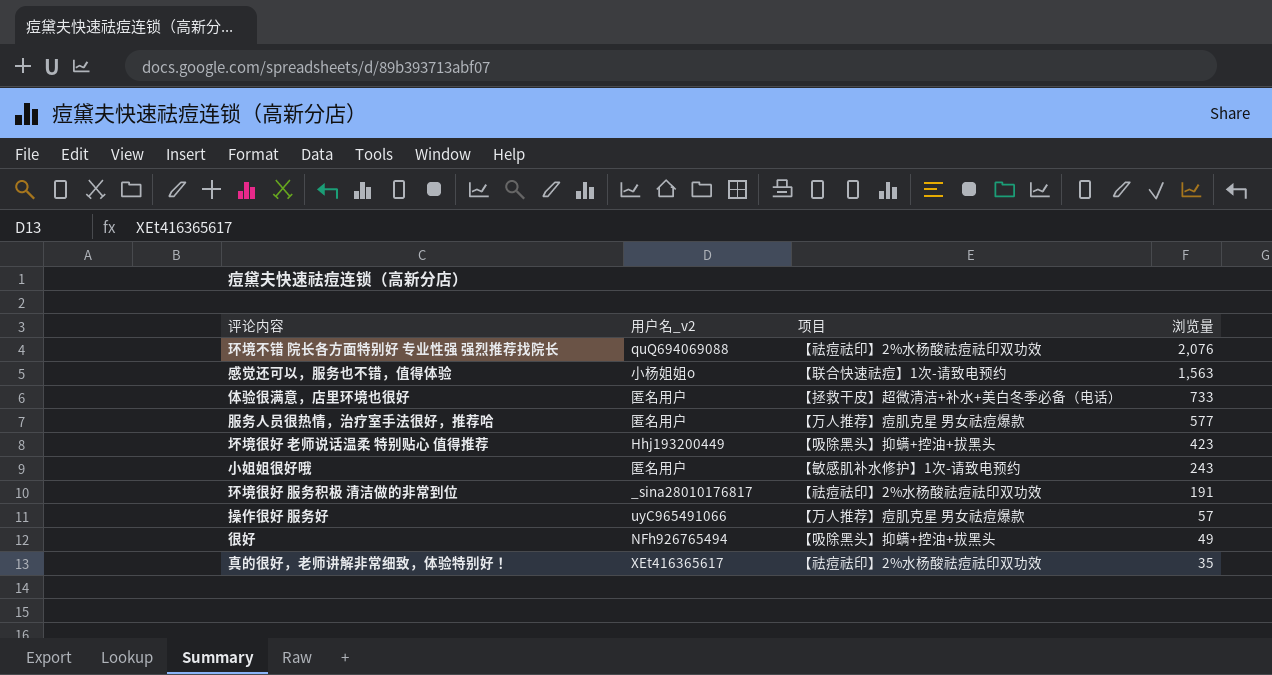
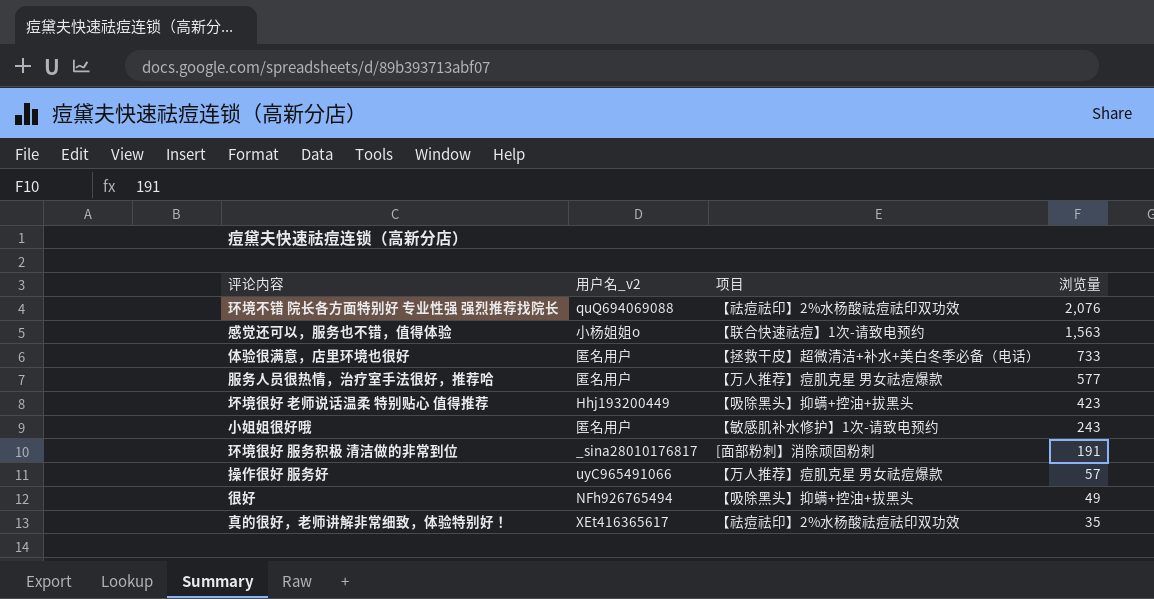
环境很好 服务积极 清洁做的非常到位 | 项目: 【祛痘祛印】2%水杨酸祛痘祛印双功效 -> [面部粉刺】消除顽固粉刺

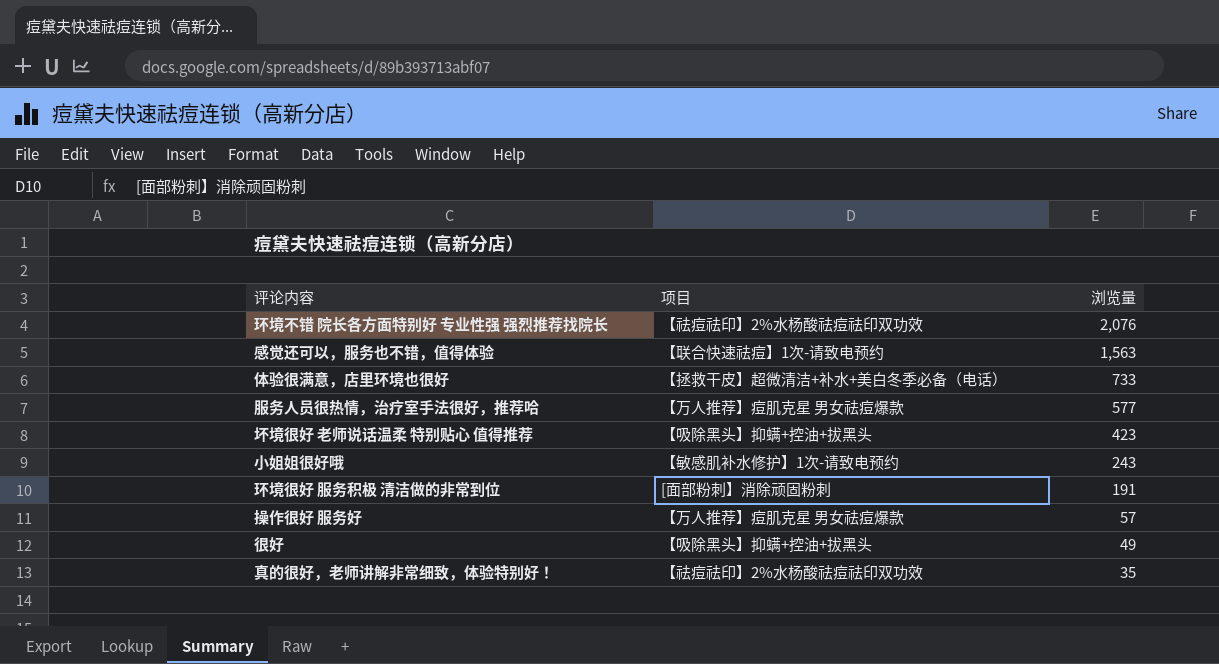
column 用户名_v2 | position: 2 -> none

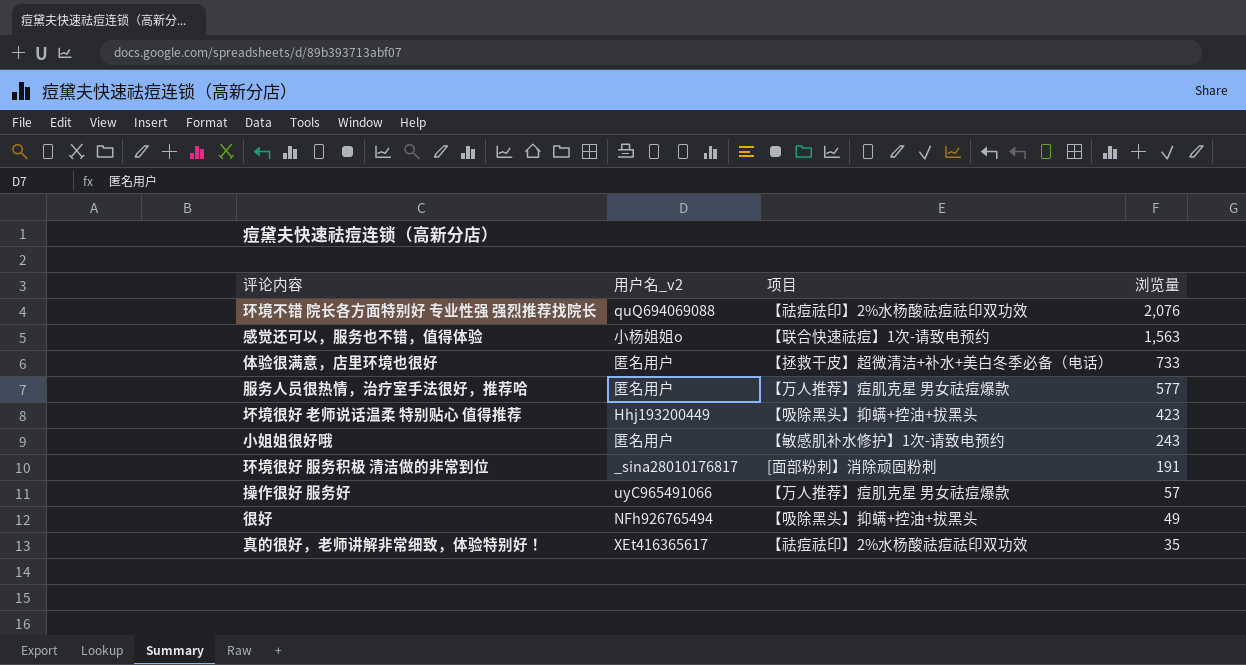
column 用户名_v2 | position: none -> 2

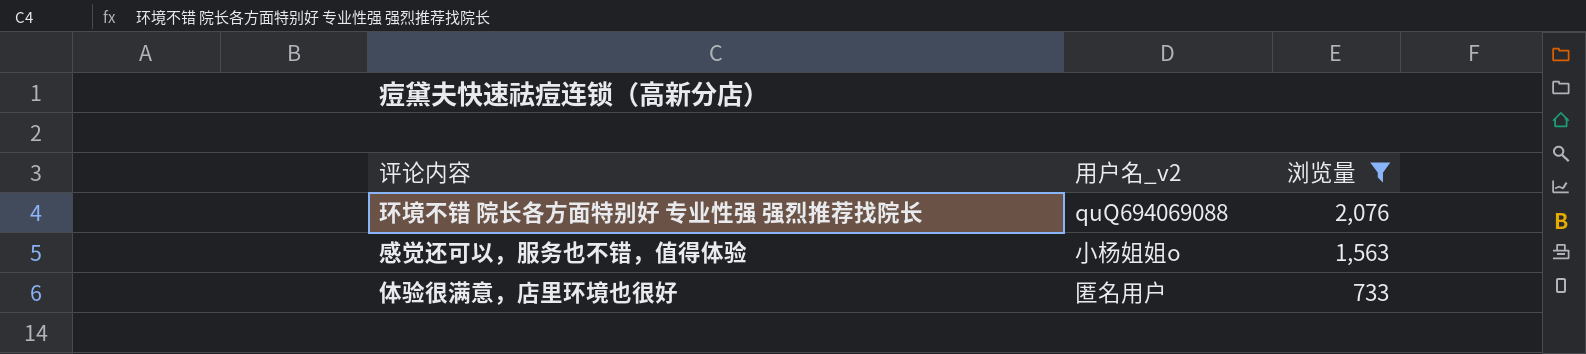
filter: none -> 浏览量 >= 733
column 项目 | position: 3 -> none

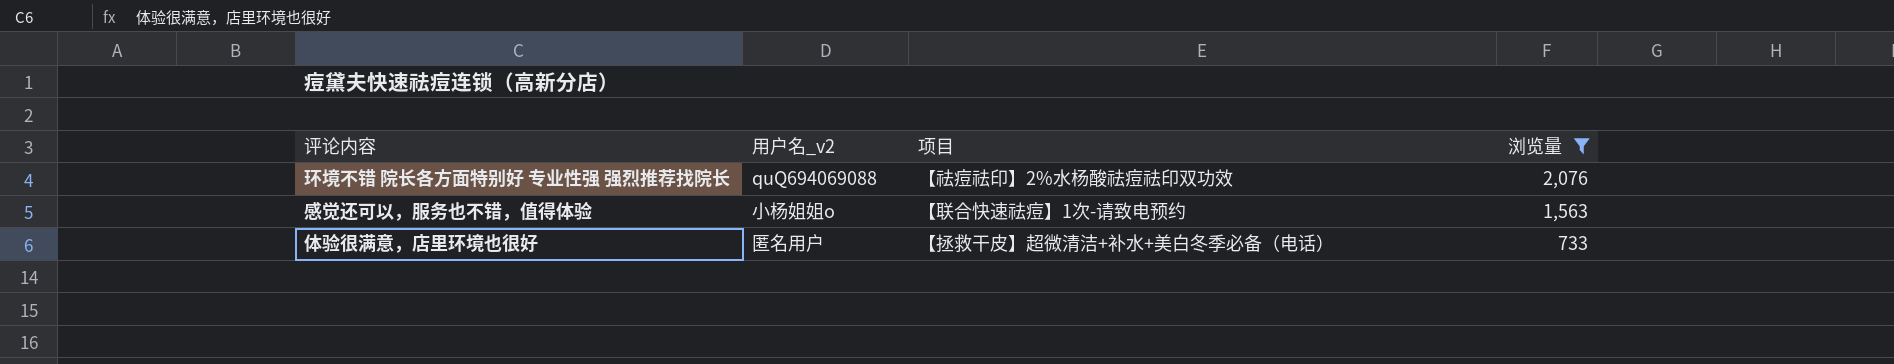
column 项目 | position: none -> 3

